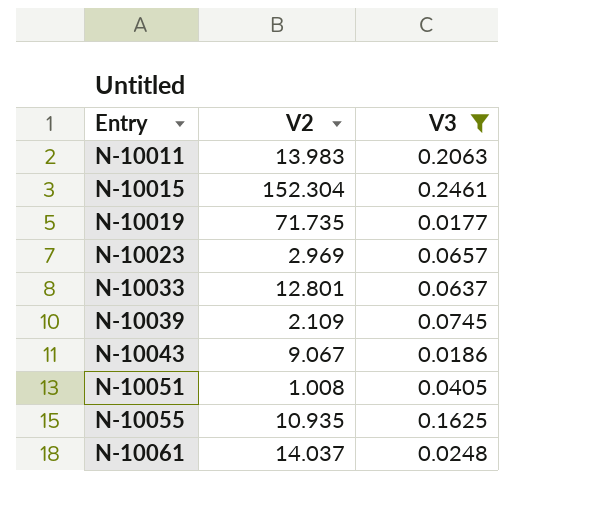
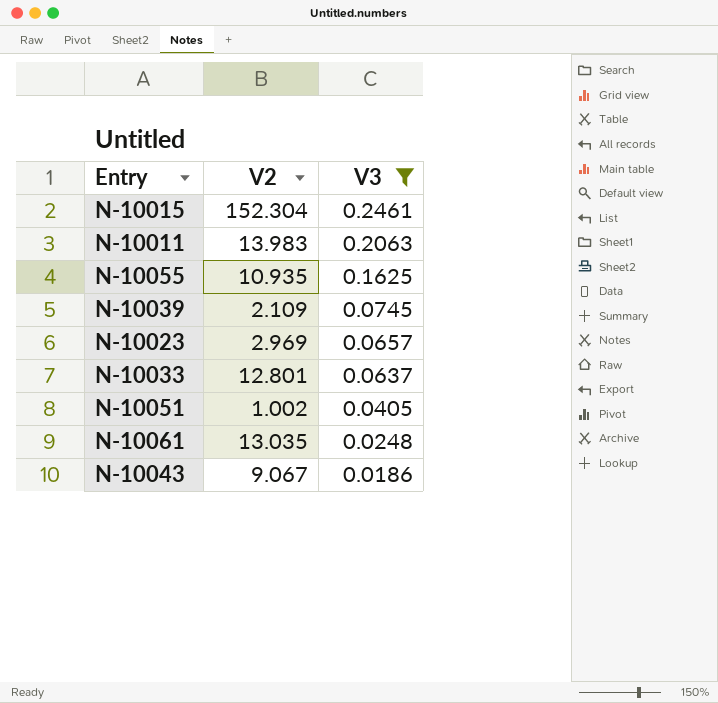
row order: Entry ascending -> V3 descending
row N-10019: 71.735 | 0.0177 -> none
N-10051 | V2: 1.008 -> 1.002
N-10061 | V2: 14.037 -> 13.035

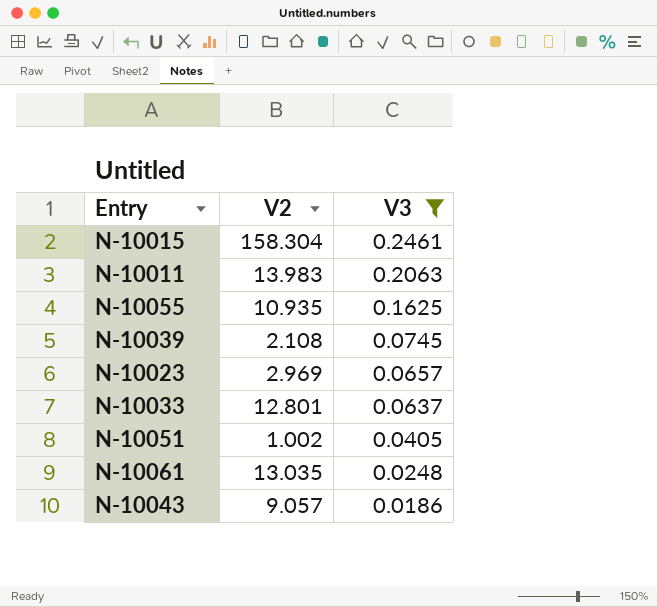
N-10015 | V2: 152.304 -> 158.304
N-10039 | V2: 2.109 -> 2.108
N-10043 | V2: 9.067 -> 9.057

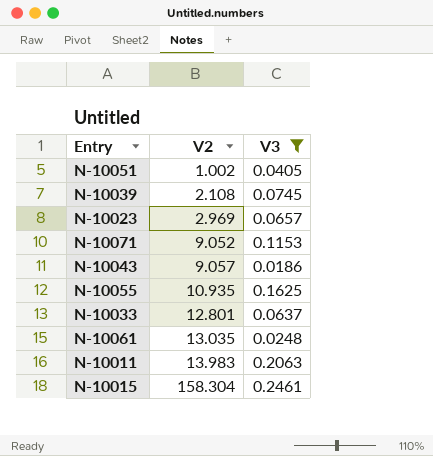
row order: V3 descending -> V2 ascending
row N-10071: none -> 9.052 | 0.1153

